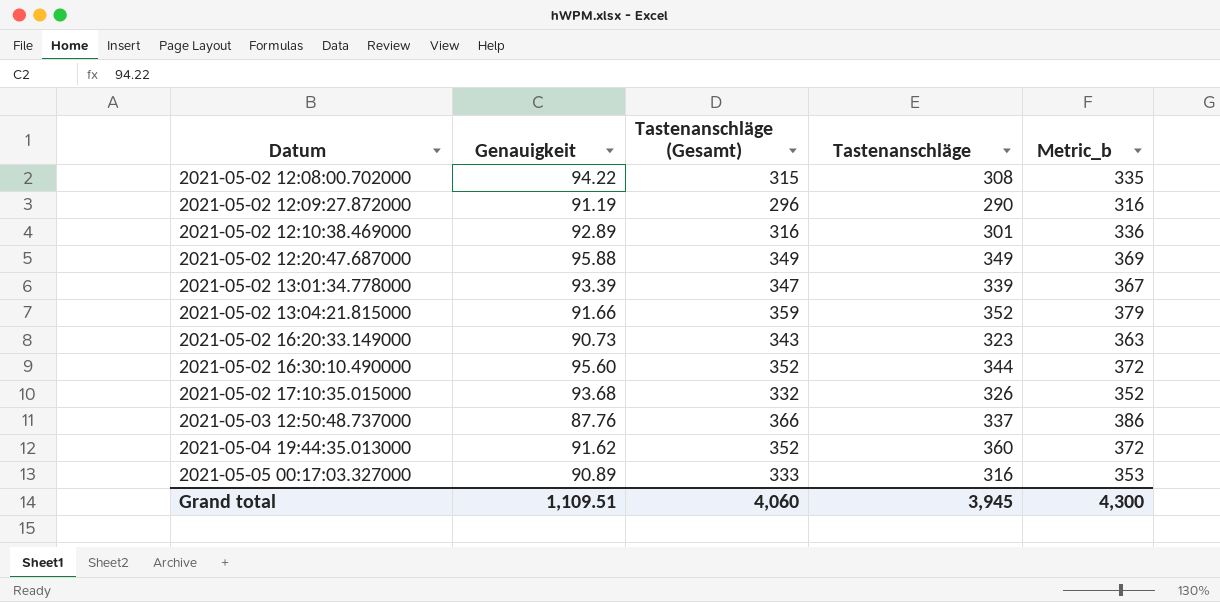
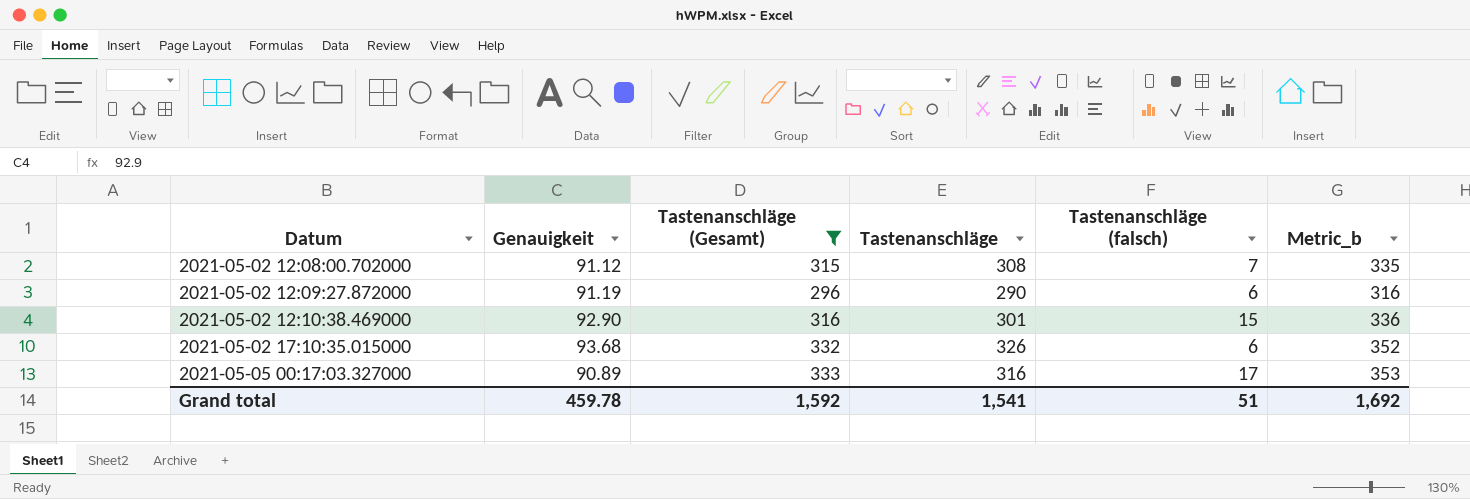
filter: none -> Tastenanschläge (Gesamt) <= 333
column Tastenanschläge (falsch) | formula: none -> [Tastenanschläge (Gesamt)] - [Tastenanschläge]
2021-05-02 12:08:00.702000 | Genauigkeit: 94.22 -> 91.12
2021-05-02 12:10:38.469000 | Genauigkeit: 92.89 -> 92.90
Grand total | Genauigkeit: 1,109.51 -> 459.78
Grand total | Tastenanschläge (Gesamt): 4,060 -> 1,592
Grand total | Tastenanschläge: 3,945 -> 1,541
Grand total | Metric_b: 4,300 -> 1,692

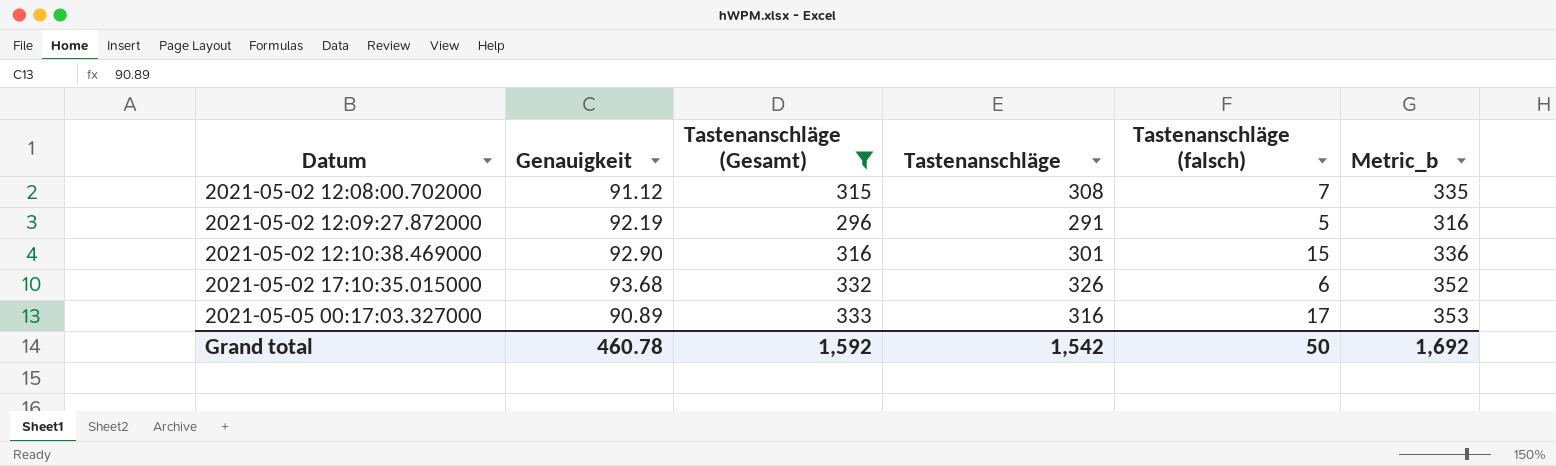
2021-05-02 12:09:27.872000 | Genauigkeit: 91.19 -> 92.19
2021-05-02 12:09:27.872000 | Tastenanschläge: 290 -> 291
2021-05-02 12:09:27.872000 | Tastenanschläge (falsch): 6 -> 5
Grand total | Genauigkeit: 459.78 -> 460.78
Grand total | Tastenanschläge: 1,541 -> 1,542
Grand total | Tastenanschläge (falsch): 51 -> 50

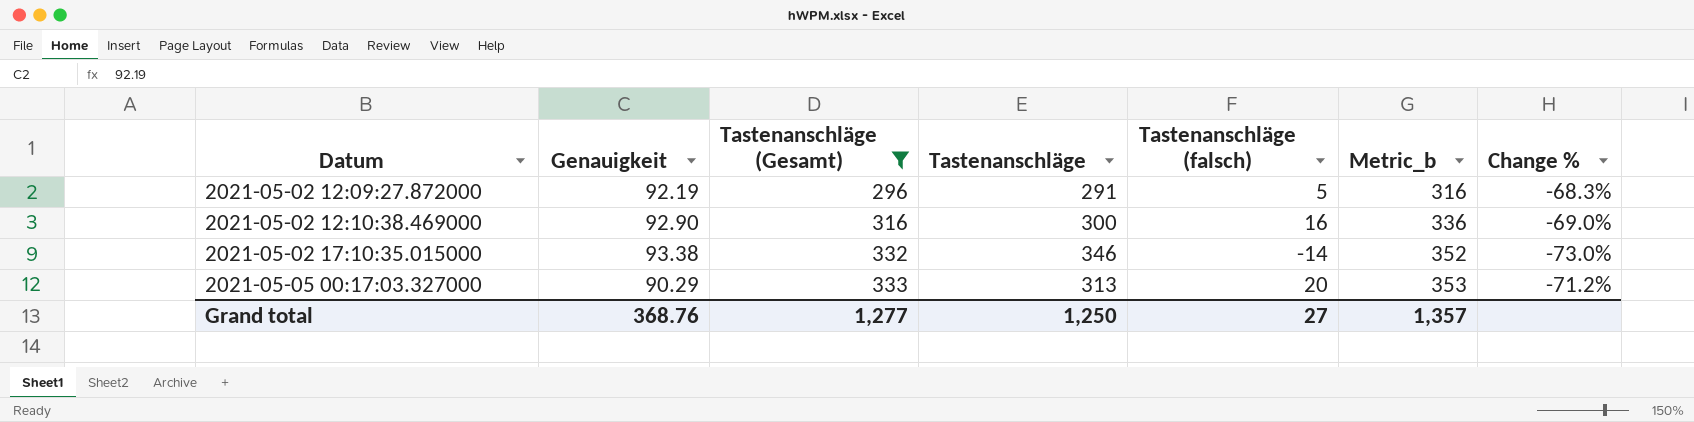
column Change % | formula: none -> ([Genauigkeit] - [Tastenanschläge]) / [Tastenanschläge]
row 2021-05-02 12:08:00.702000: 91.12 | 315 | 308 | 7 | 335 -> none
2021-05-02 12:10:38.469000 | Tastenanschläge: 301 -> 300
2021-05-02 12:10:38.469000 | Tastenanschläge (falsch): 15 -> 16
2021-05-02 17:10:35.015000 | Genauigkeit: 93.68 -> 93.38
2021-05-02 17:10:35.015000 | Tastenanschläge: 326 -> 346
2021-05-02 17:10:35.015000 | Tastenanschläge (falsch): 6 -> -14
2021-05-05 00:17:03.327000 | Genauigkeit: 90.89 -> 90.29
2021-05-05 00:17:03.327000 | Tastenanschläge: 316 -> 313
2021-05-05 00:17:03.327000 | Tastenanschläge (falsch): 17 -> 20
Grand total | Genauigkeit: 460.78 -> 368.76
Grand total | Tastenanschläge (Gesamt): 1,592 -> 1,277
Grand total | Tastenanschläge: 1,542 -> 1,250
Grand total | Tastenanschläge (falsch): 50 -> 27
Grand total | Metric_b: 1,692 -> 1,357

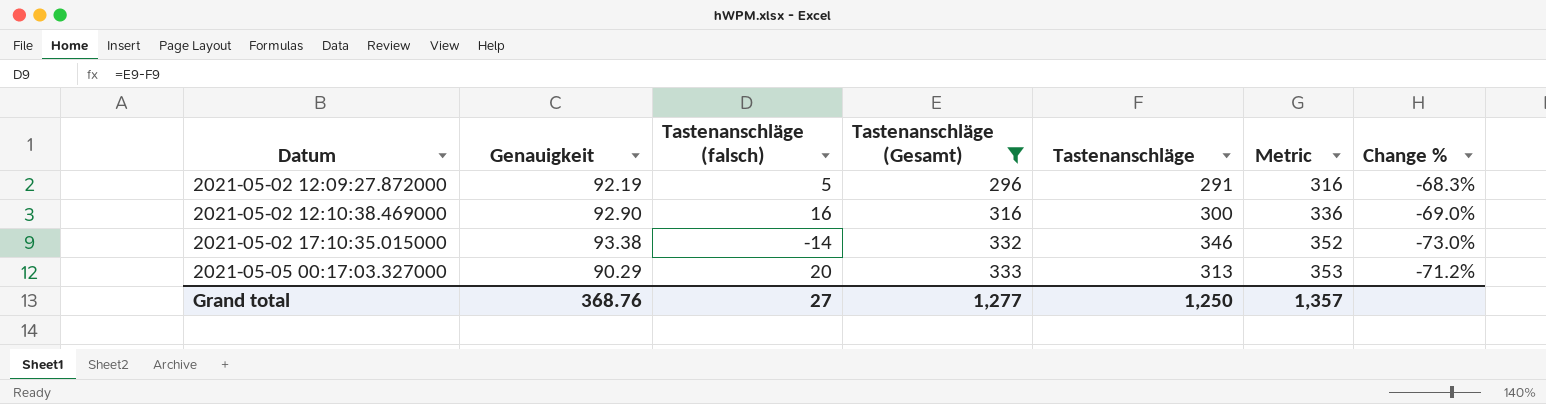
column Tastenanschläge (falsch) | position: 5 -> 3
column name: Metric_b -> Metric

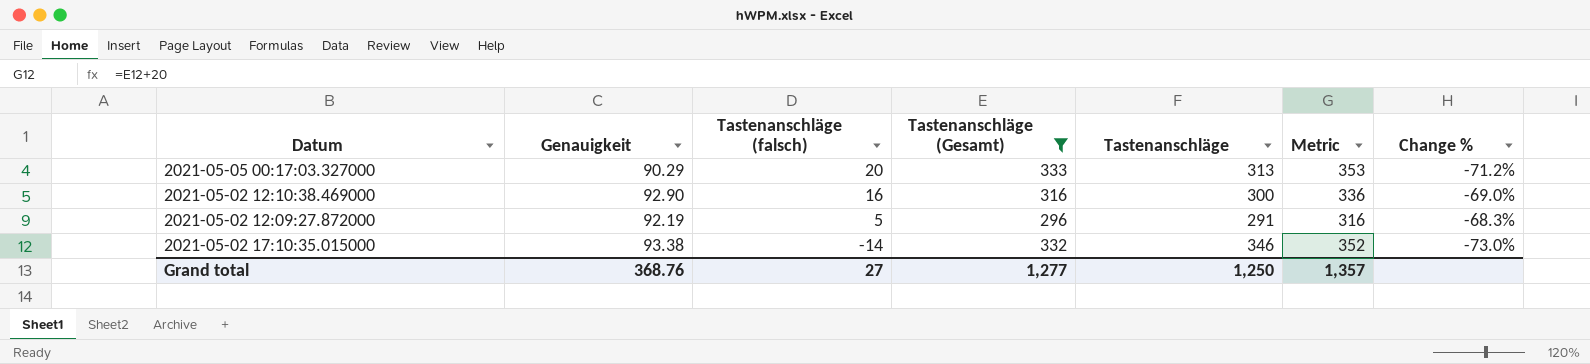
row order: Datum ascending -> Tastenanschläge (falsch) descending

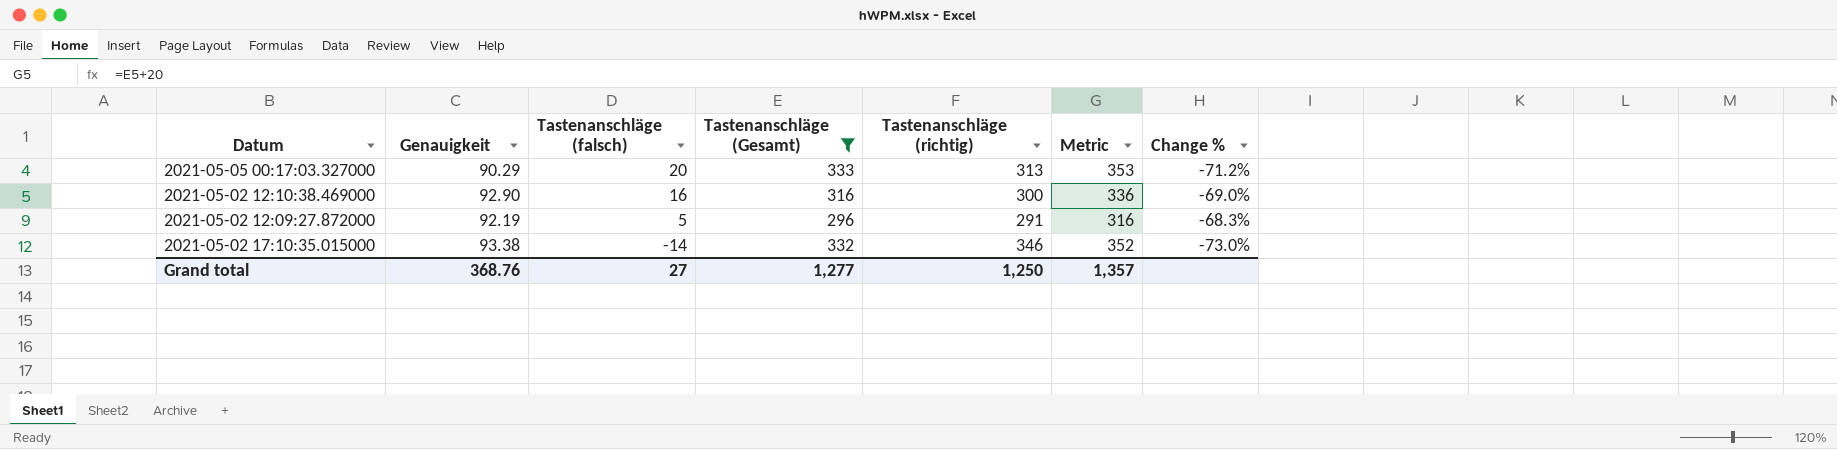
column name: Tastenanschläge -> Tastenanschläge (richtig)

